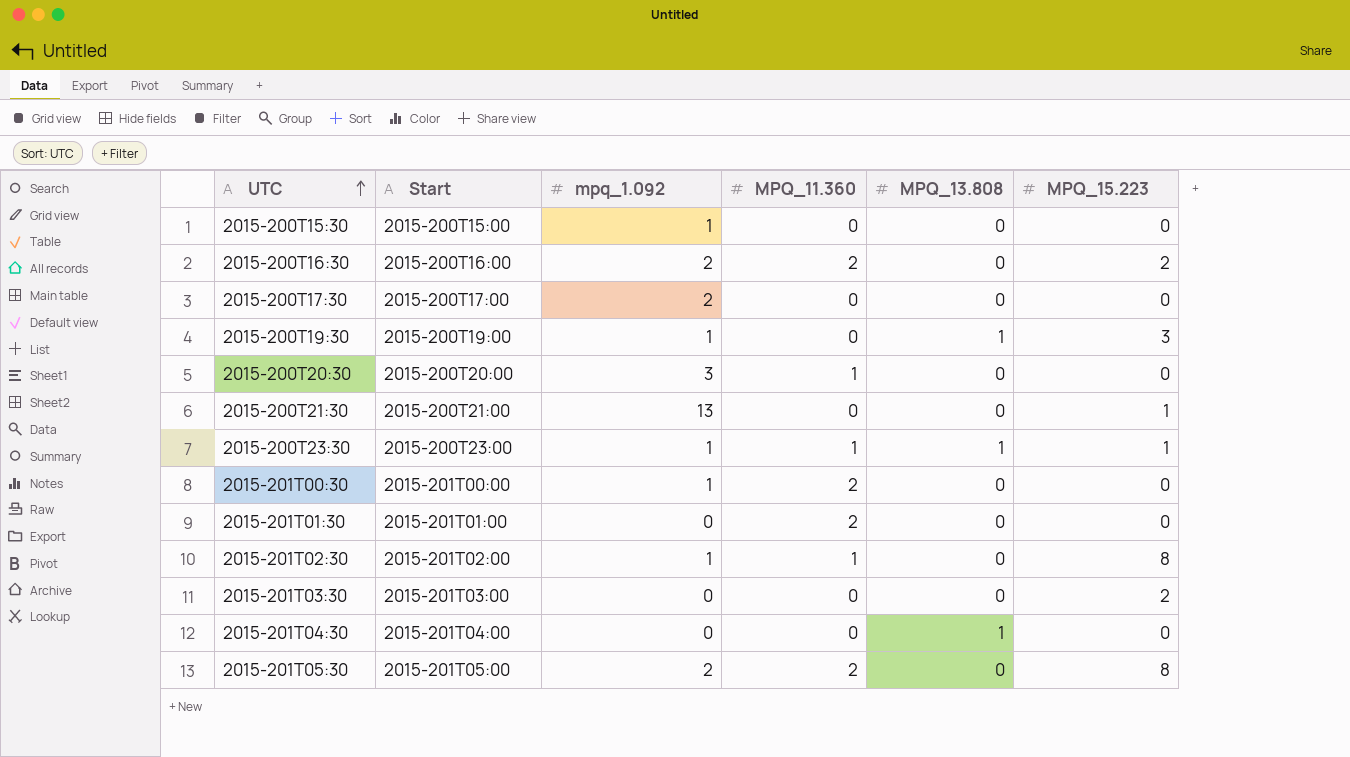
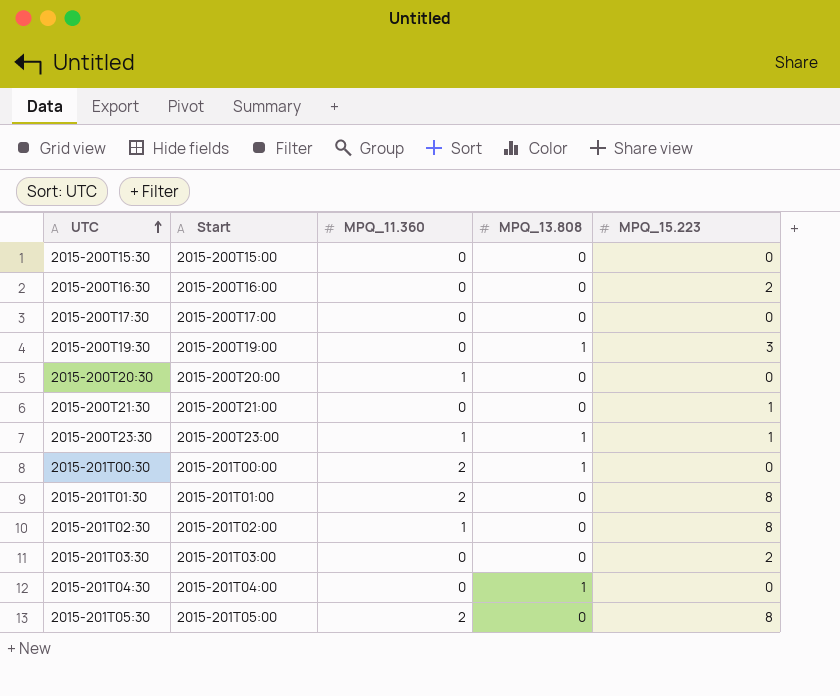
column mpq_1.092 | position: 3 -> none
2015-200T16:30 | MPQ_11.360: 2 -> 0
2015-201T00:30 | MPQ_13.808: 0 -> 1
2015-201T01:30 | MPQ_15.223: 0 -> 8

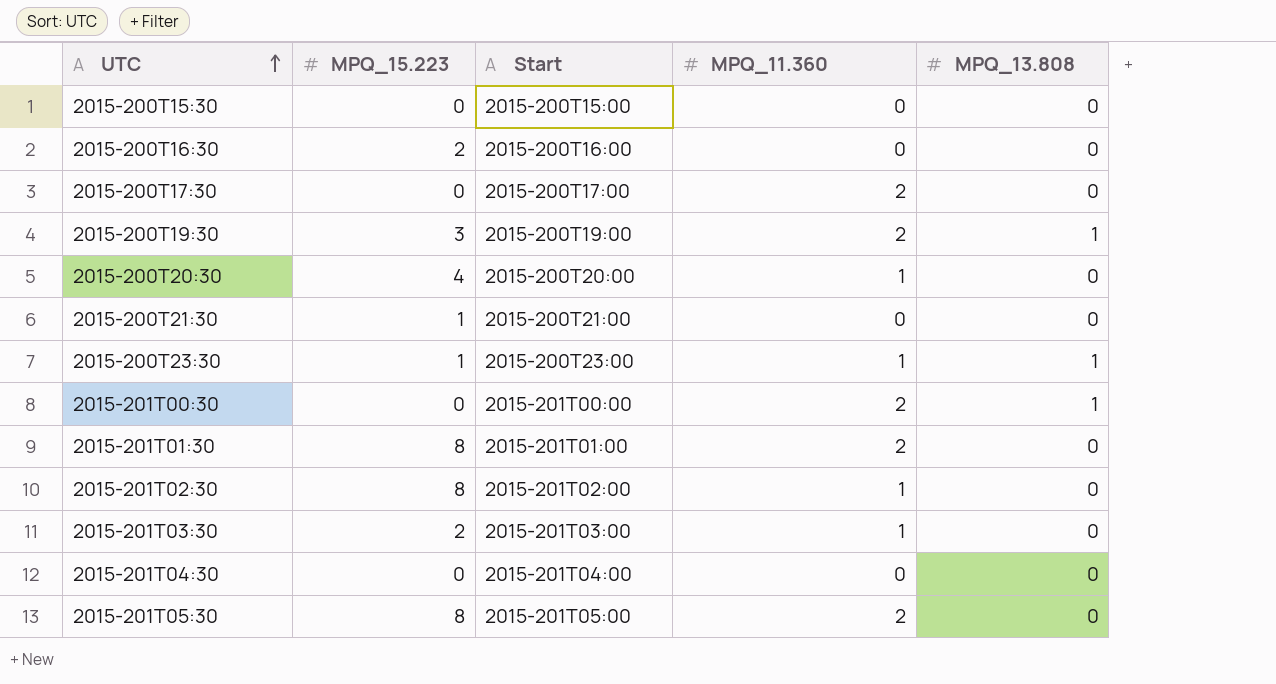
column MPQ_15.223 | position: 5 -> 2
2015-200T17:30 | MPQ_11.360: 0 -> 2
2015-200T19:30 | MPQ_11.360: 0 -> 2
2015-200T20:30 | MPQ_15.223: 0 -> 4
2015-201T03:30 | MPQ_11.360: 0 -> 1
2015-201T04:30 | MPQ_13.808: 1 -> 0

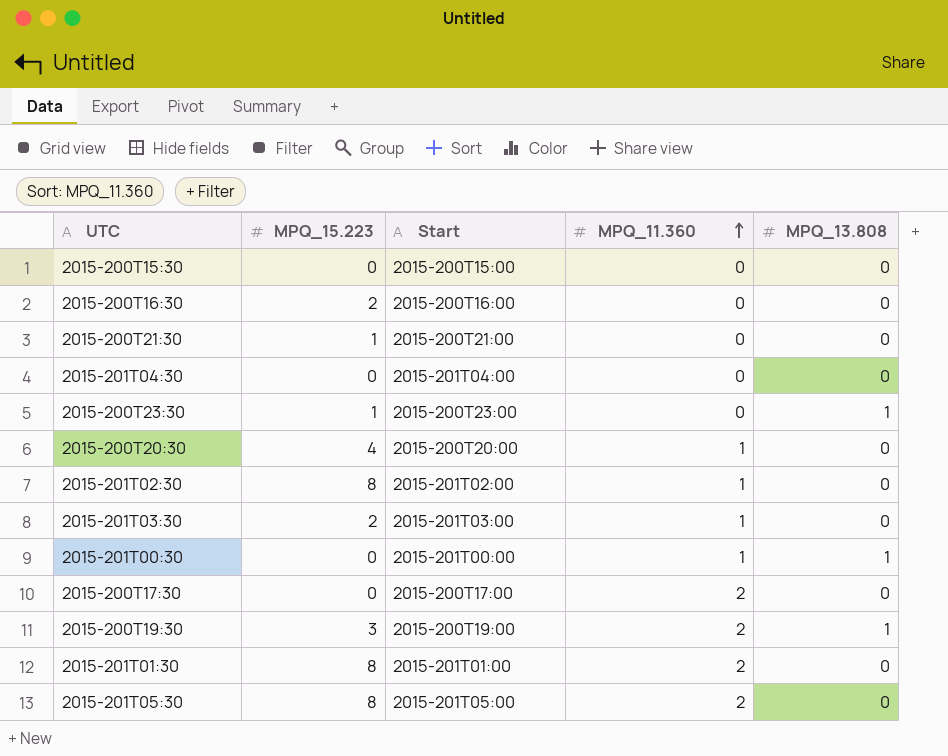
row order: UTC ascending -> MPQ_11.360 ascending
2015-200T23:30 | MPQ_11.360: 1 -> 0
2015-201T00:30 | MPQ_11.360: 2 -> 1

